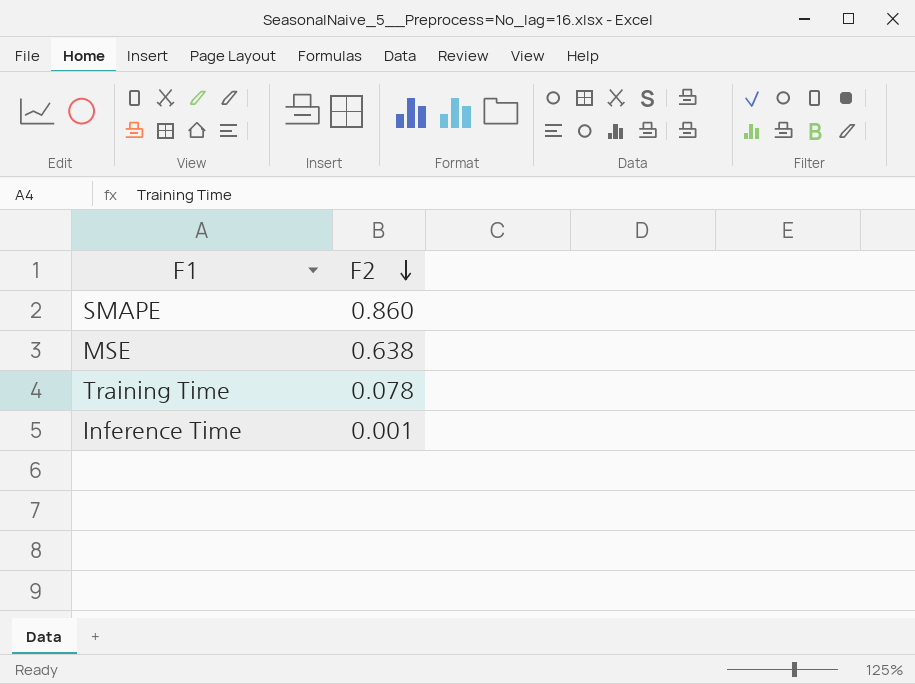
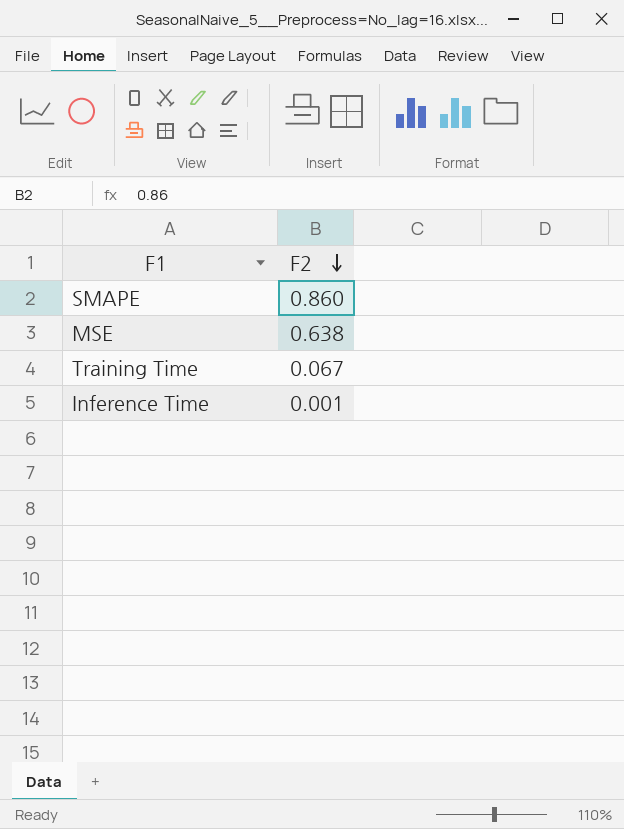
Training Time | F2: 0.078 -> 0.067

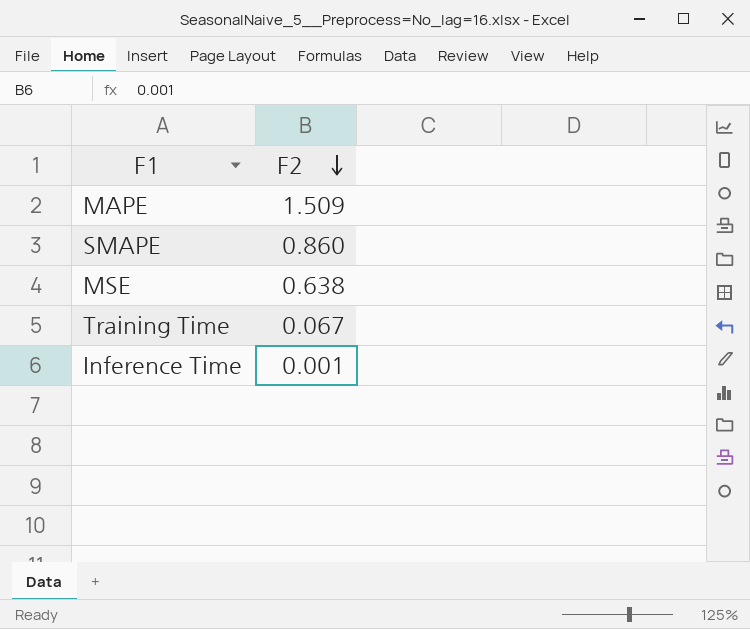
row MAPE: none -> 1.509

